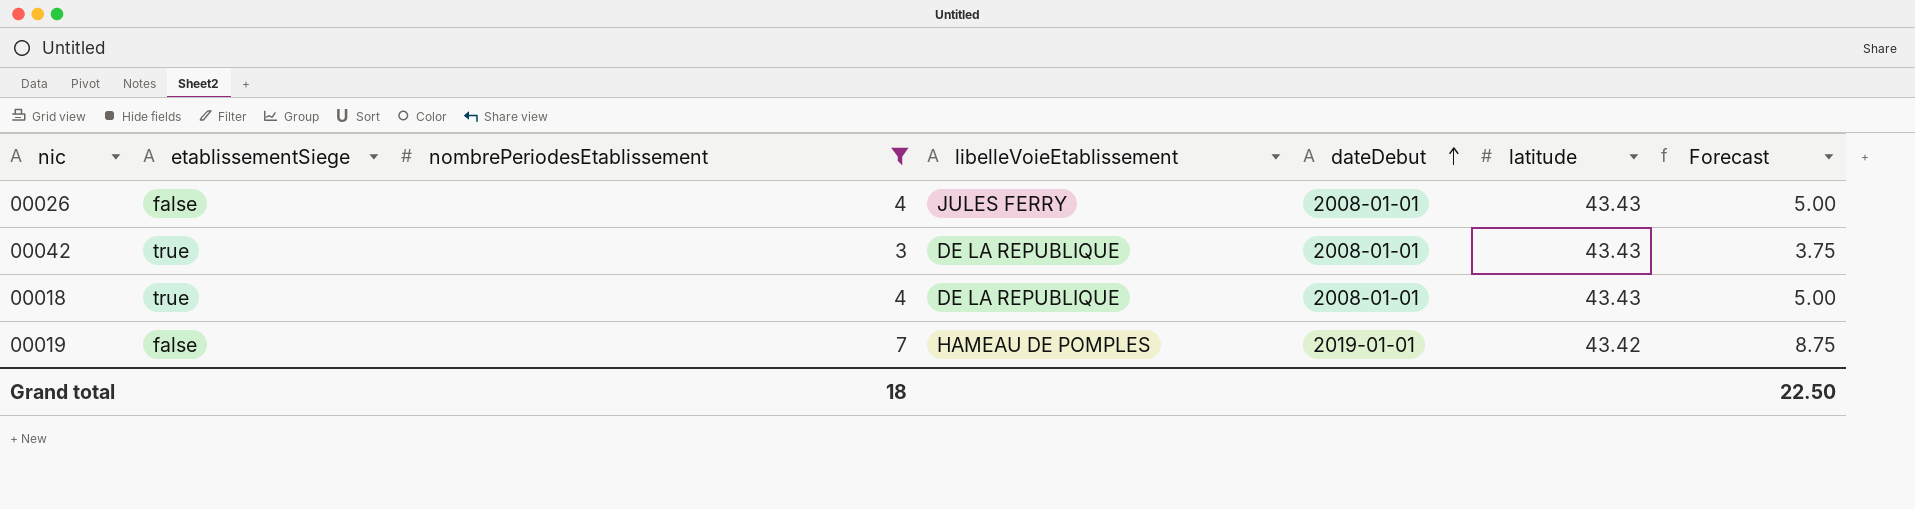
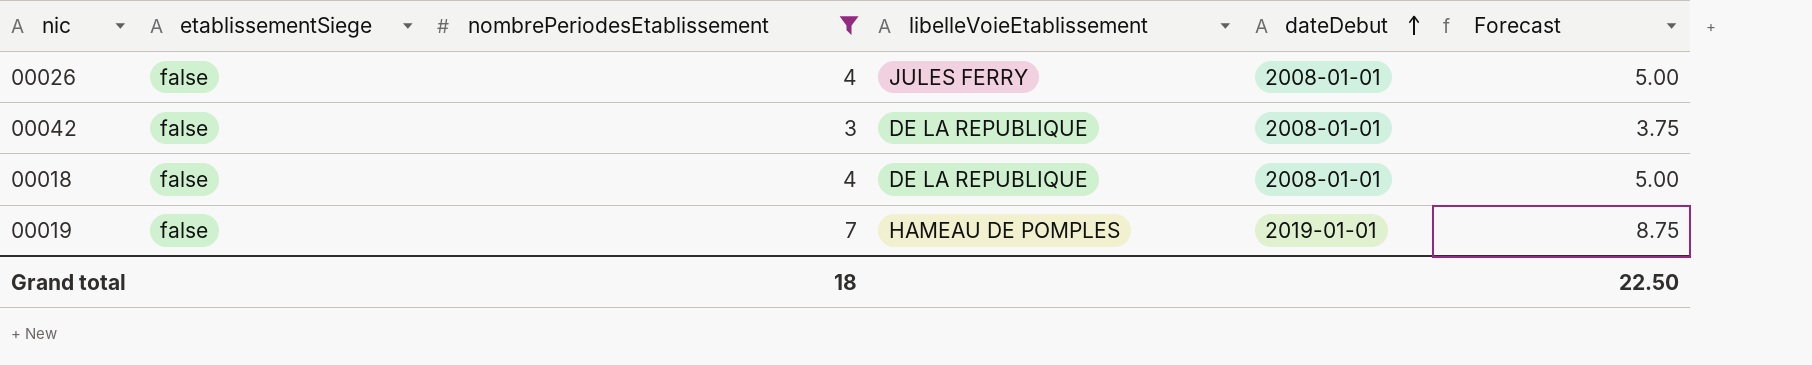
column latitude | position: 6 -> none
00042 | etablissementSiege: true -> false
00018 | etablissementSiege: true -> false

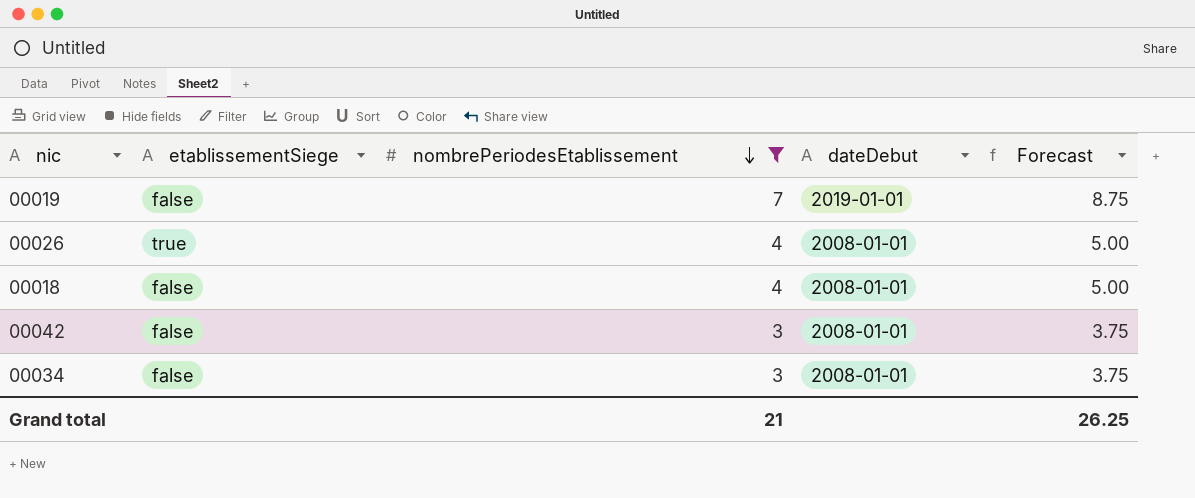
row order: dateDebut ascending -> nombrePeriodesEtablissement descending
column libelleVoieEtablissement | position: 4 -> none
00026 | etablissementSiege: false -> true
row 00034: none -> false | 3 | 2008-01-01 | 3.75
Grand total | nombrePeriodesEtablissement: 18 -> 21
Grand total | Forecast: 22.50 -> 26.25

